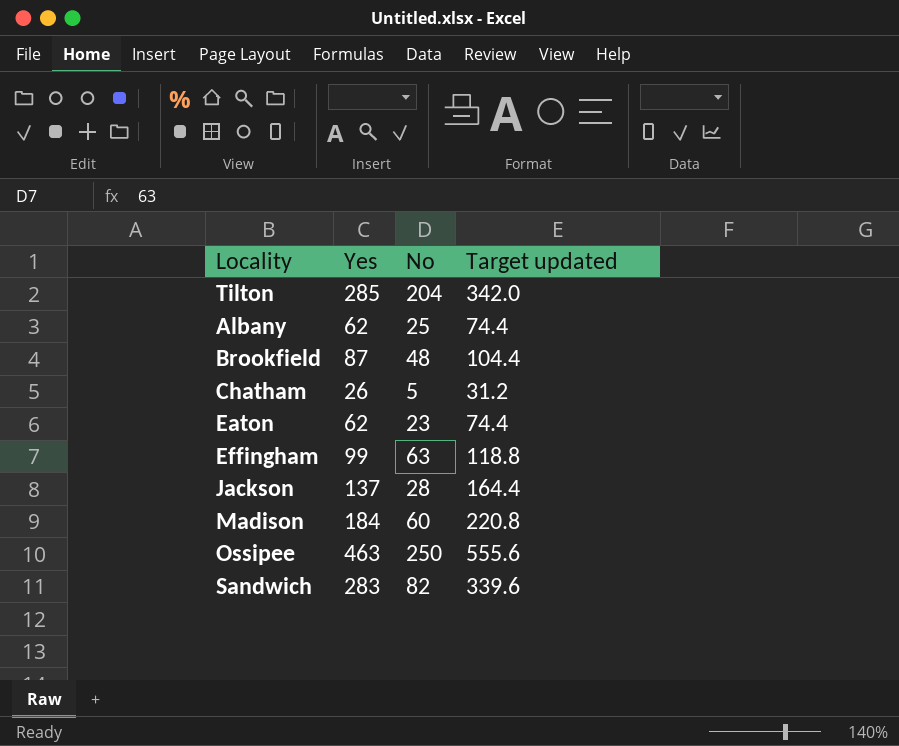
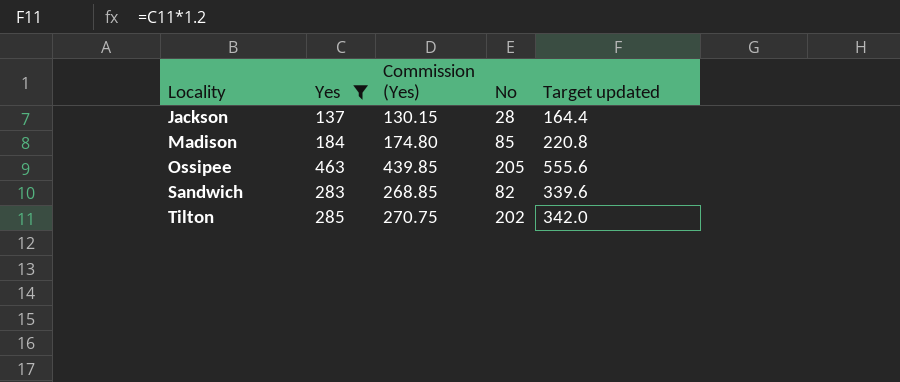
filter: none -> Yes >= 137
row order: none -> Locality ascending
column Commission (Yes) | formula: none -> [Yes] * 0.95
Madison | No: 60 -> 85
Ossipee | No: 250 -> 205
Tilton | No: 204 -> 202

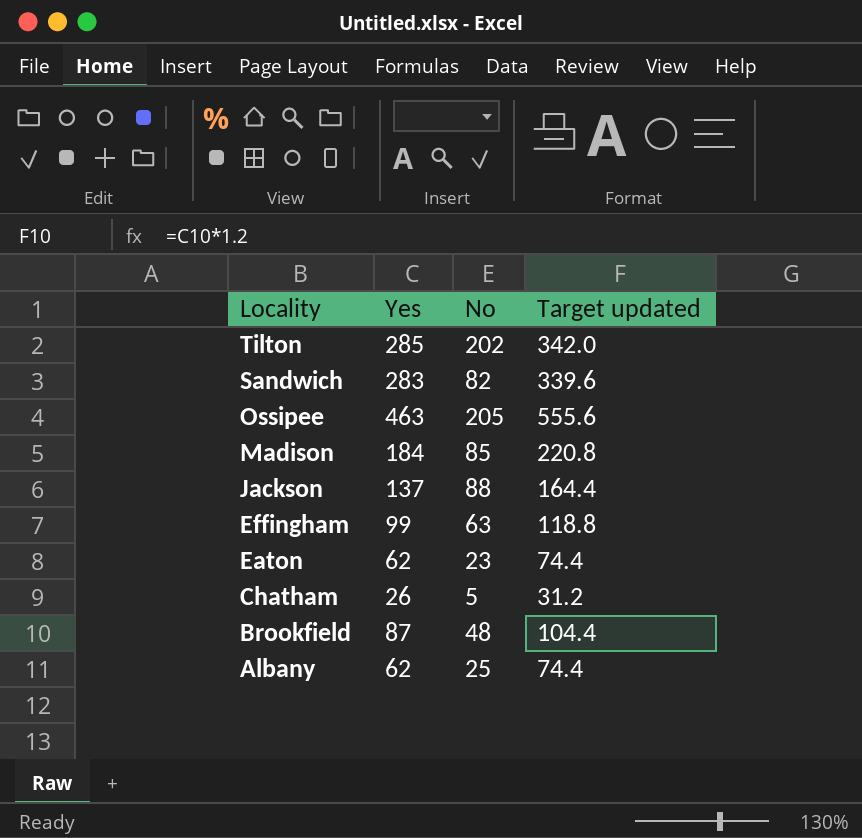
filter: Yes >= 137 -> none
row order: Locality ascending -> Locality descending
column Commission (Yes) | formula: [Yes] * 0.95 -> none
Jackson | No: 28 -> 88

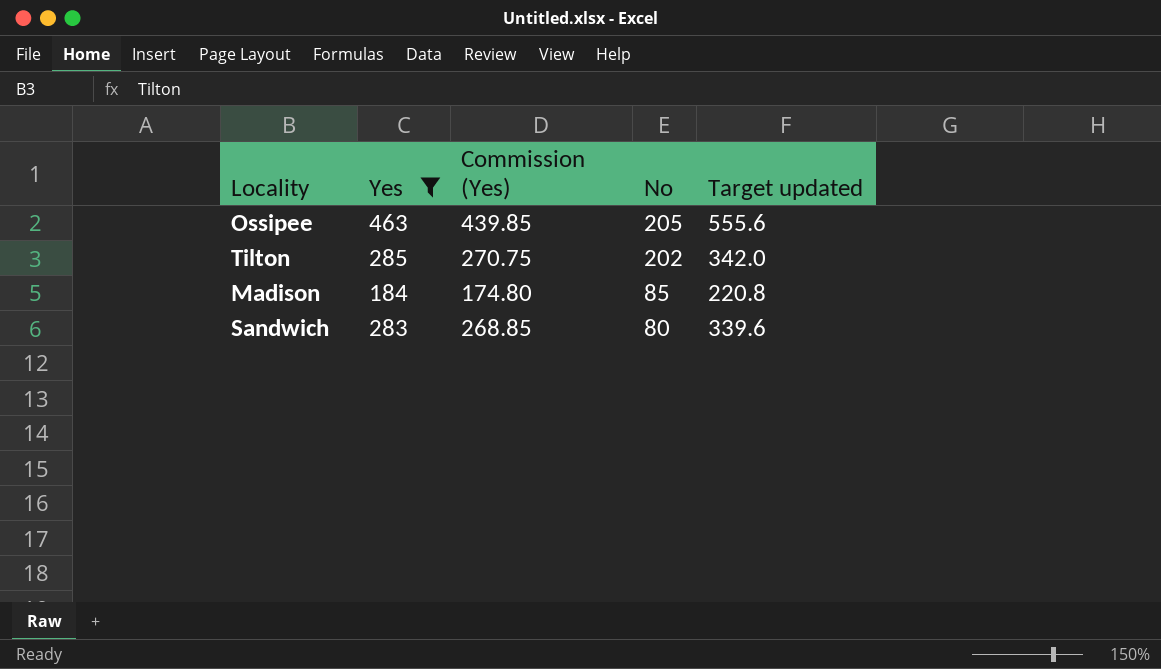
filter: none -> Yes >= 184
row order: Locality descending -> No descending
column Commission (Yes) | formula: none -> [Yes] * 0.95
Sandwich | No: 82 -> 80

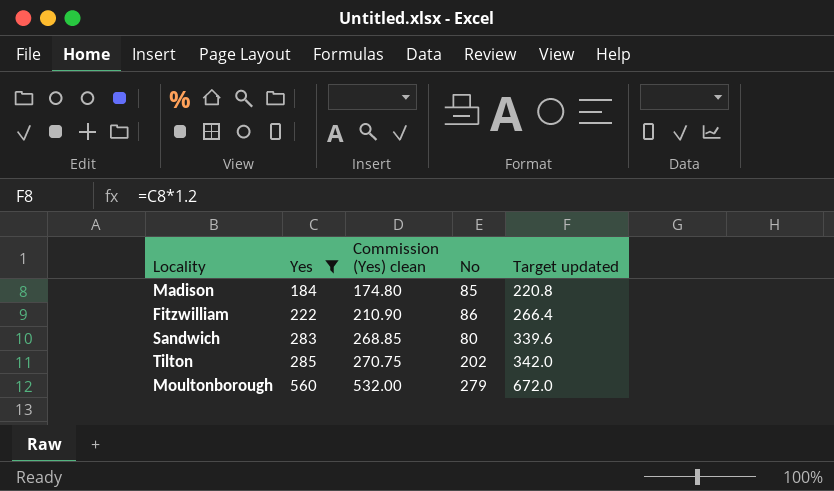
row order: No descending -> Yes ascending
column name: Commission (Yes) -> Commission (Yes) clean
row Ossipee: 463 | 439.85 | 205 | 555.6 -> none
row Fitzwilliam: none -> 222 | 210.90 | 86 | 266.4
row Moultonborough: none -> 560 | 532.00 | 279 | 672.0

